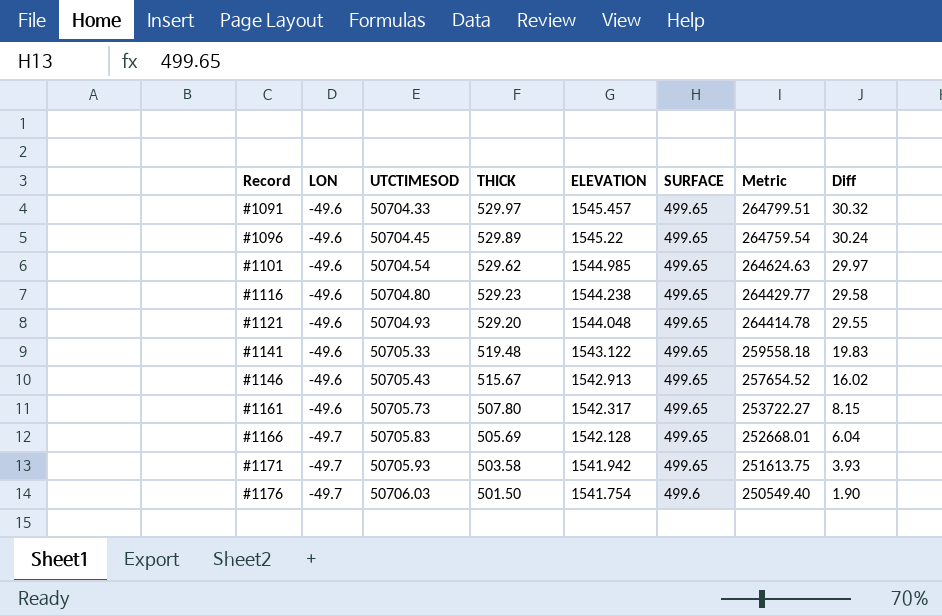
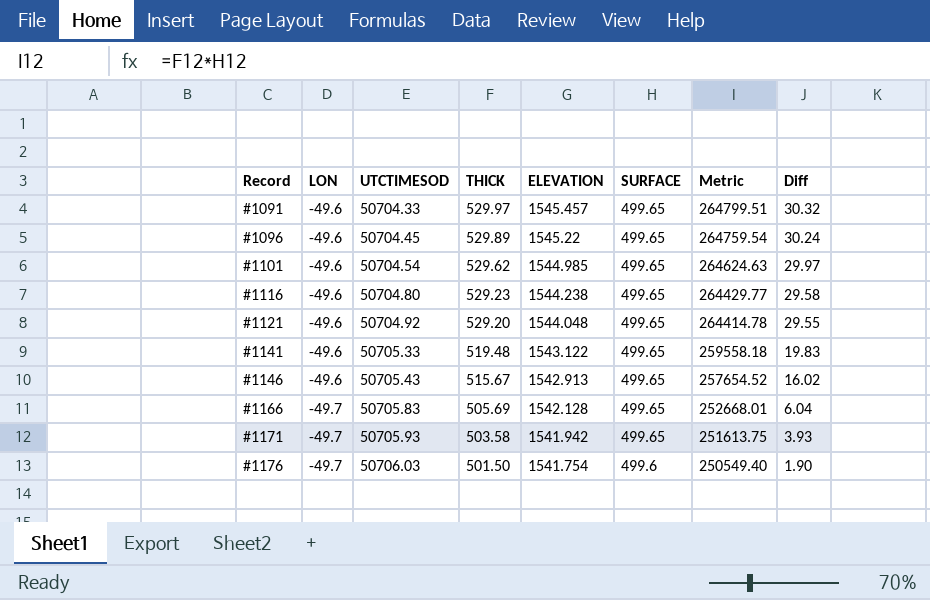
row #1161: -49.6 | 50705.73 | 507.80 | 1542.317 | 499.65 | 253722.27 | 8.15 -> none
#1121 | UTCTIMESOD: 50704.93 -> 50704.92

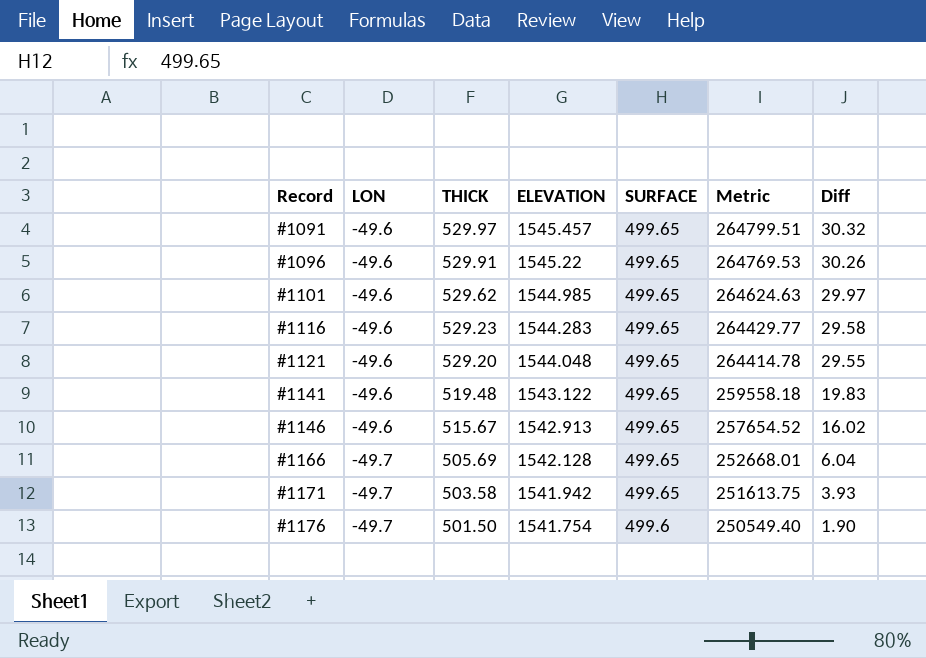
column UTCTIMESOD | position: 3 -> none
#1096 | THICK: 529.89 -> 529.91
#1096 | Metric: 264759.54 -> 264769.53
#1096 | Diff: 30.24 -> 30.26
#1116 | ELEVATION: 1544.238 -> 1544.283

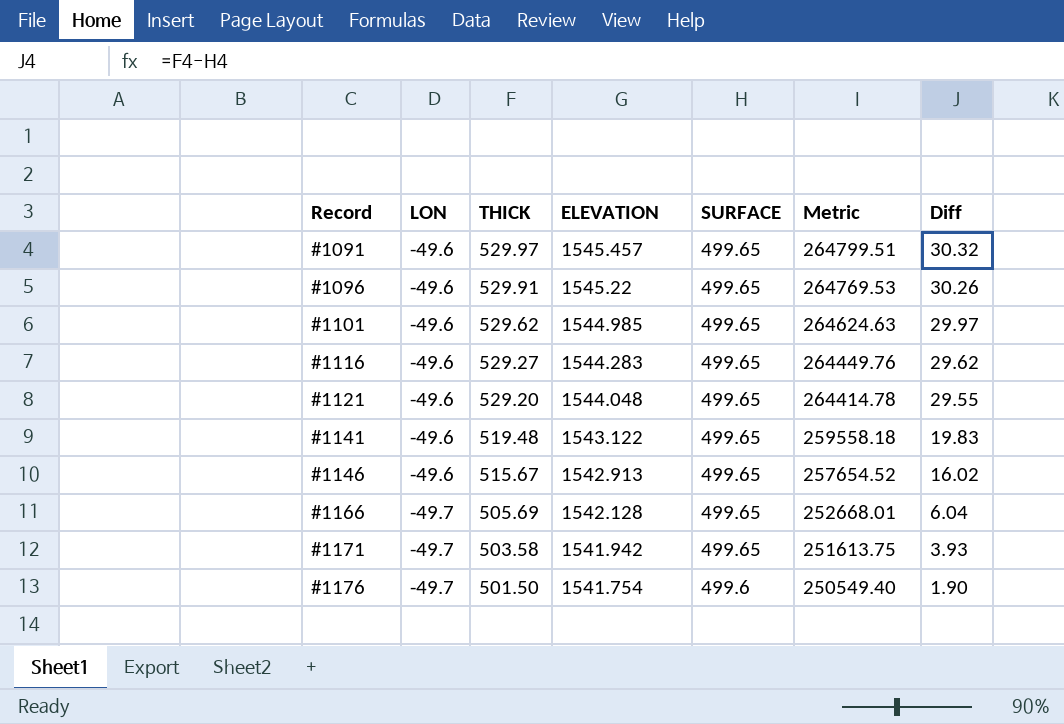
#1116 | THICK: 529.23 -> 529.27
#1116 | Metric: 264429.77 -> 264449.76
#1116 | Diff: 29.58 -> 29.62

